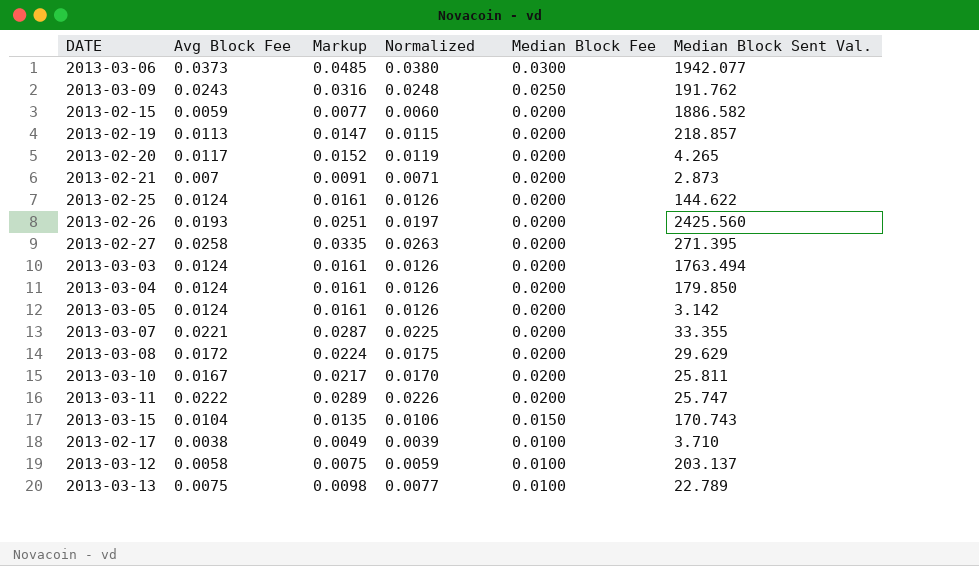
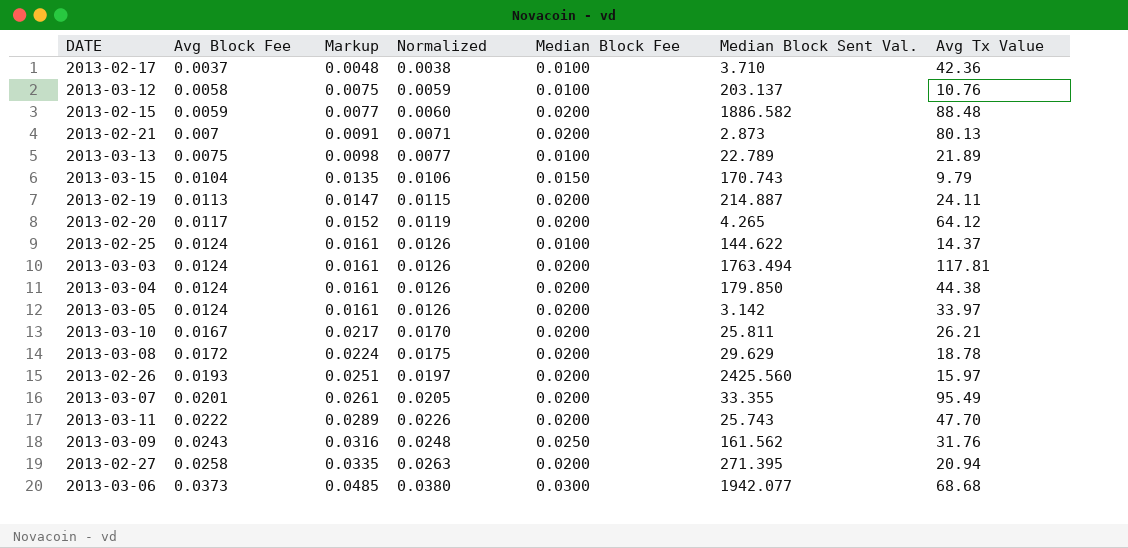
row order: Median Block Fee descending -> Avg Block Fee ascending
column Avg Tx Value | position: none -> 7
2013-02-17 | Avg Block Fee: 0.0038 -> 0.0037
2013-02-17 | Markup: 0.0049 -> 0.0048
2013-02-17 | Normalized: 0.0039 -> 0.0038
2013-02-19 | Median Block Sent Val.: 218.857 -> 214.887
2013-02-25 | Median Block Fee: 0.0200 -> 0.0100
2013-03-07 | Avg Block Fee: 0.0221 -> 0.0201
2013-03-07 | Markup: 0.0287 -> 0.0261
2013-03-07 | Normalized: 0.0225 -> 0.0205
2013-03-11 | Median Block Sent Val.: 25.747 -> 25.743
2013-03-09 | Median Block Sent Val.: 191.762 -> 161.562

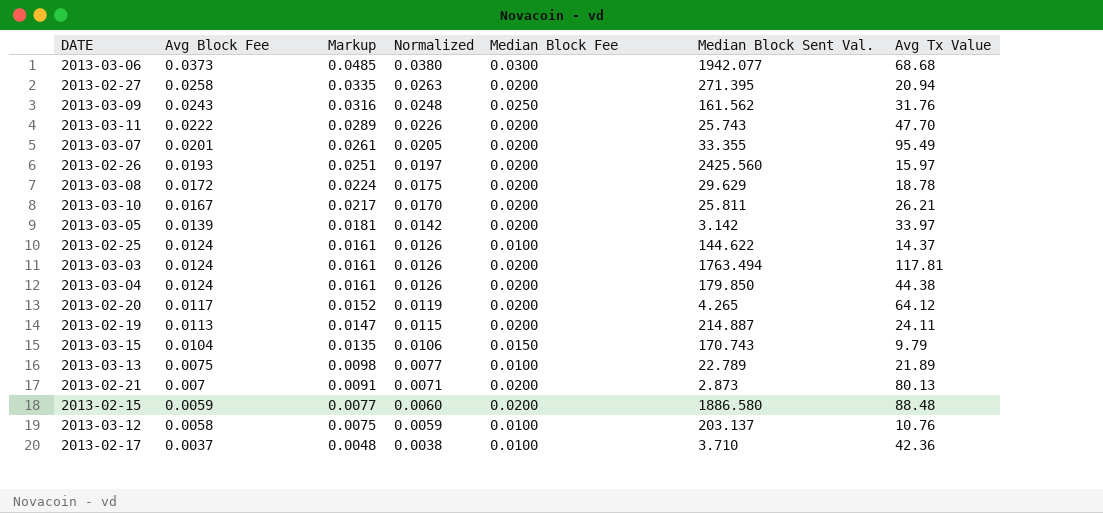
row order: Avg Block Fee ascending -> Avg Block Fee descending
2013-03-05 | Avg Block Fee: 0.0124 -> 0.0139
2013-03-05 | Markup: 0.0161 -> 0.0181
2013-03-05 | Normalized: 0.0126 -> 0.0142
2013-02-15 | Median Block Sent Val.: 1886.582 -> 1886.580

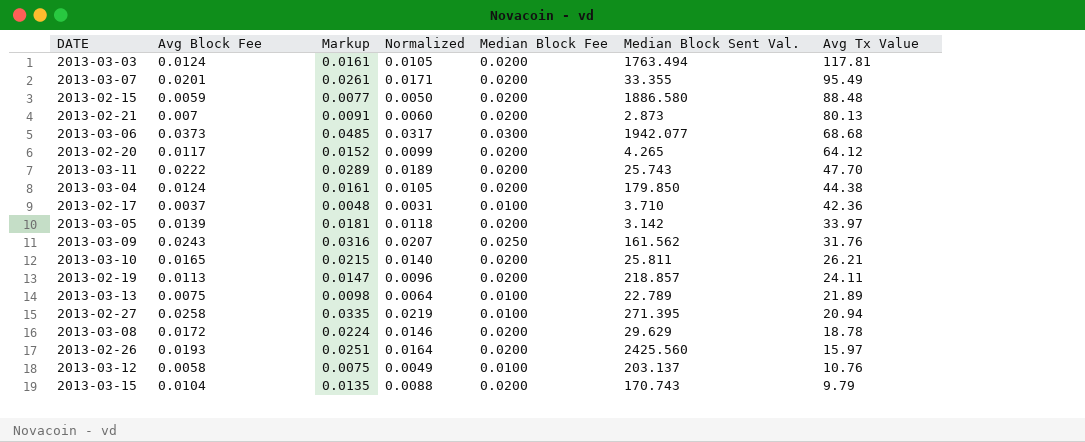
row order: Avg Block Fee descending -> Avg Tx Value descending
column Normalized | formula: [Avg Block Fee] * 1.02 -> [Avg Block Fee] * 0.85
row 2013-02-25: 0.0124 | 0.0161 | 0.0126 | 0.0100 | 144.622 | 14.37 -> none
2013-03-10 | Avg Block Fee: 0.0167 -> 0.0165
2013-03-10 | Markup: 0.0217 -> 0.0215
2013-02-19 | Median Block Sent Val.: 214.887 -> 218.857
2013-02-27 | Median Block Fee: 0.0200 -> 0.0100
2013-03-15 | Median Block Fee: 0.0150 -> 0.0200

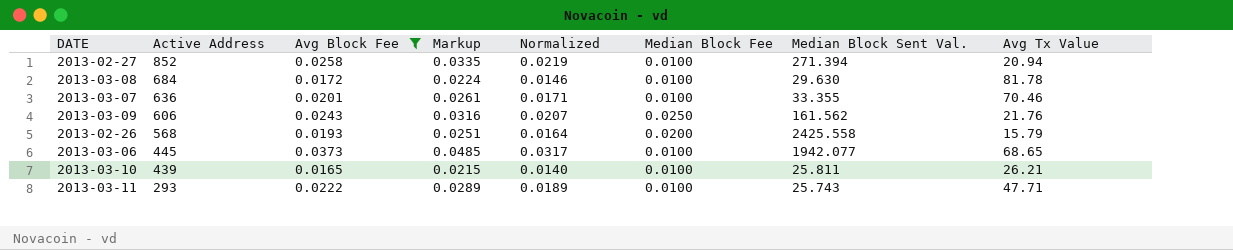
filter: none -> Avg Block Fee >= 0.0165
row order: Avg Tx Value descending -> Active Address descending
column Active Address | position: none -> 2
2013-02-27 | Median Block Sent Val.: 271.395 -> 271.394
2013-03-08 | Median Block Fee: 0.0200 -> 0.0100
2013-03-08 | Median Block Sent Val.: 29.629 -> 29.630
2013-03-08 | Avg Tx Value: 18.78 -> 81.78
2013-03-07 | Median Block Fee: 0.0200 -> 0.0100
2013-03-07 | Avg Tx Value: 95.49 -> 70.46
2013-03-09 | Avg Tx Value: 31.76 -> 21.76
2013-02-26 | Median Block Sent Val.: 2425.560 -> 2425.558
2013-02-26 | Avg Tx Value: 15.97 -> 15.79
2013-03-06 | Median Block Fee: 0.0300 -> 0.0100
2013-03-06 | Avg Tx Value: 68.68 -> 68.65
2013-03-10 | Median Block Fee: 0.0200 -> 0.0100
2013-03-11 | Median Block Fee: 0.0200 -> 0.0100
2013-03-11 | Avg Tx Value: 47.70 -> 47.71

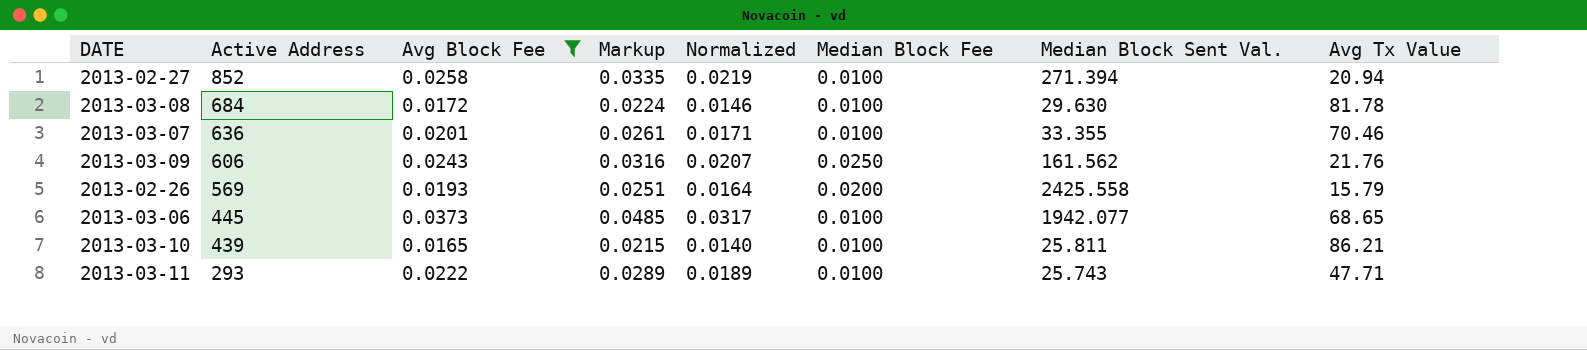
2013-02-26 | Active Address: 568 -> 569
2013-03-10 | Avg Tx Value: 26.21 -> 86.21

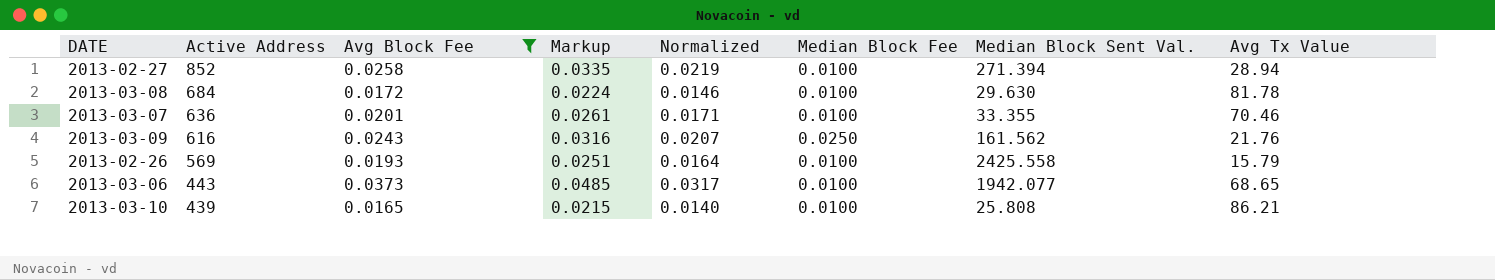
row 2013-03-11: 293 | 0.0222 | 0.0289 | 0.0189 | 0.0100 | 25.743 | 47.71 -> none
2013-02-27 | Avg Tx Value: 20.94 -> 28.94
2013-03-09 | Active Address: 606 -> 616
2013-02-26 | Median Block Fee: 0.0200 -> 0.0100
2013-03-06 | Active Address: 445 -> 443
2013-03-10 | Median Block Sent Val.: 25.811 -> 25.808

